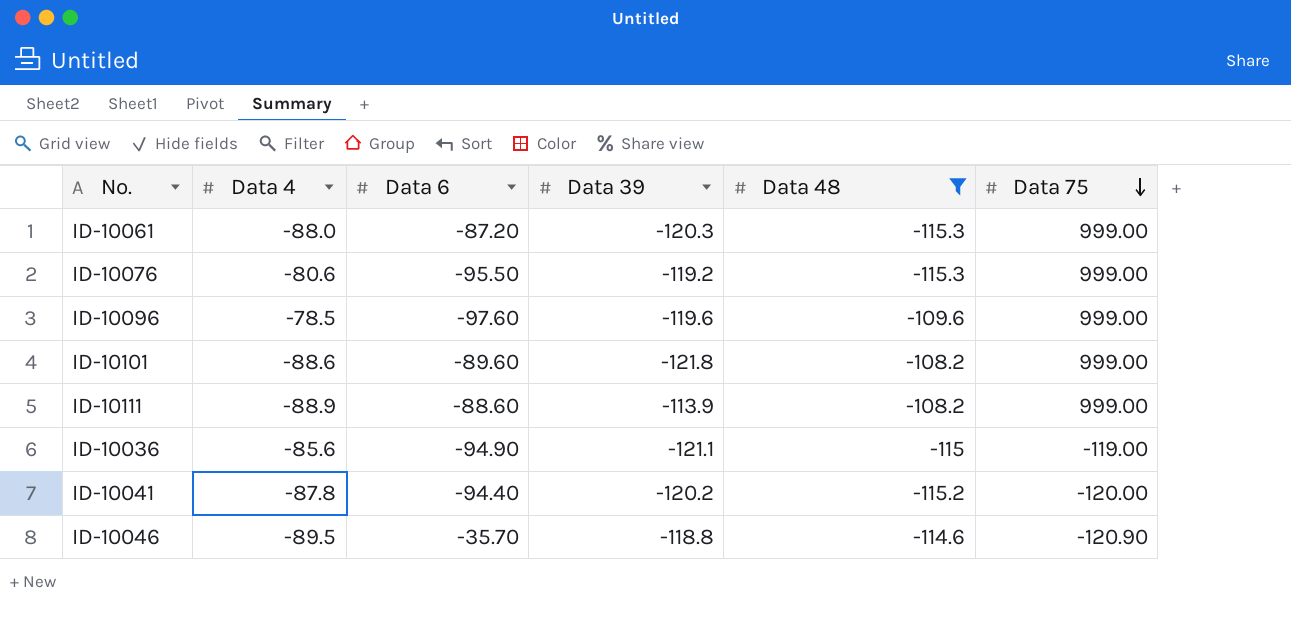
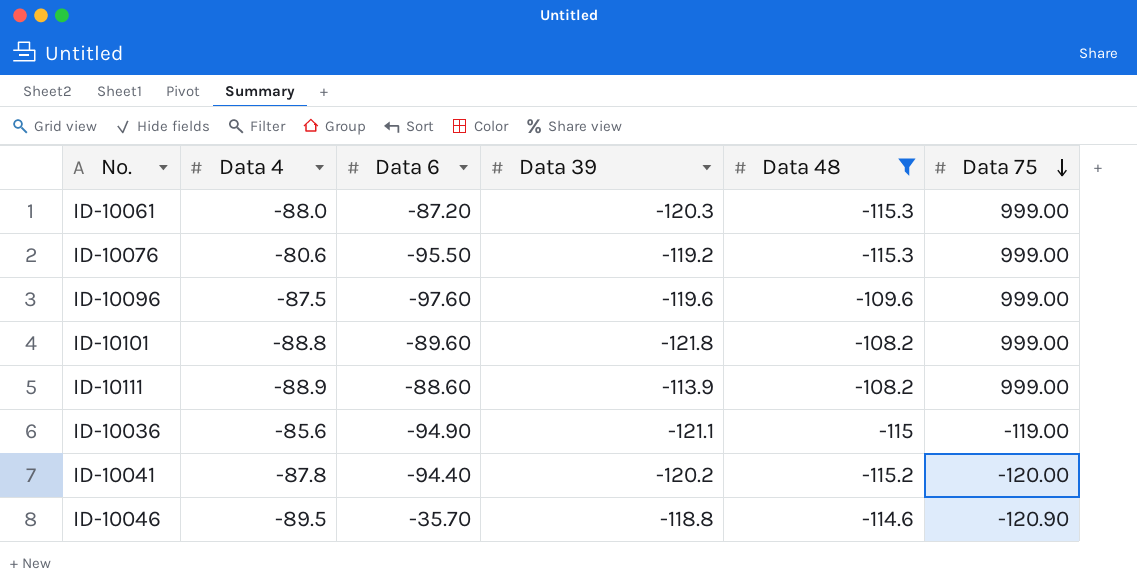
ID-10096 | Data 4: -78.5 -> -87.5
ID-10101 | Data 4: -88.6 -> -88.8

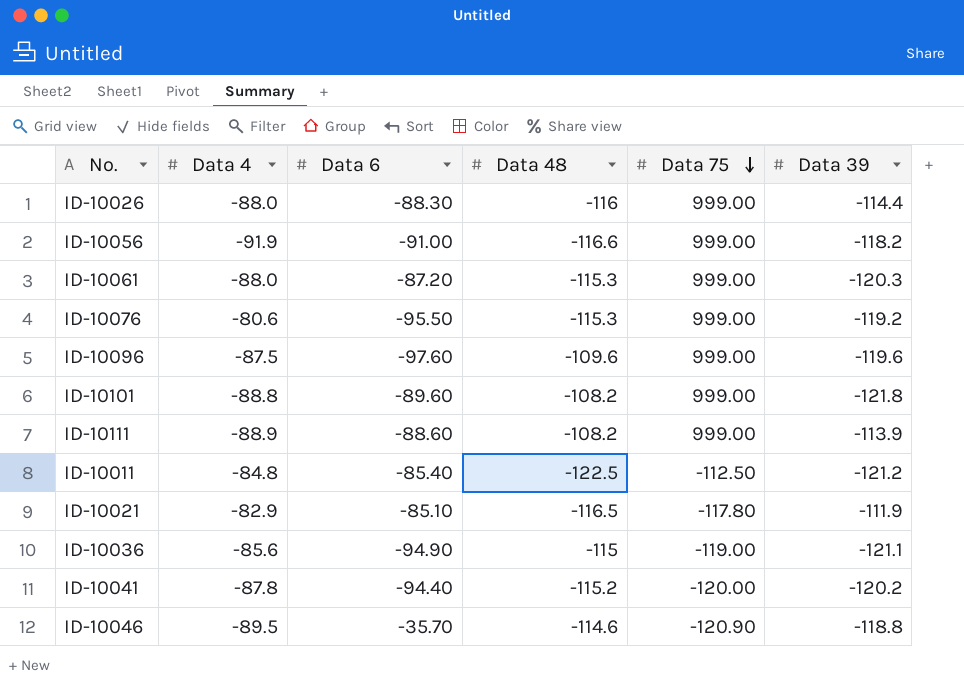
filter: Data 48 >= -115.3 -> none
column Data 39 | position: 4 -> 6

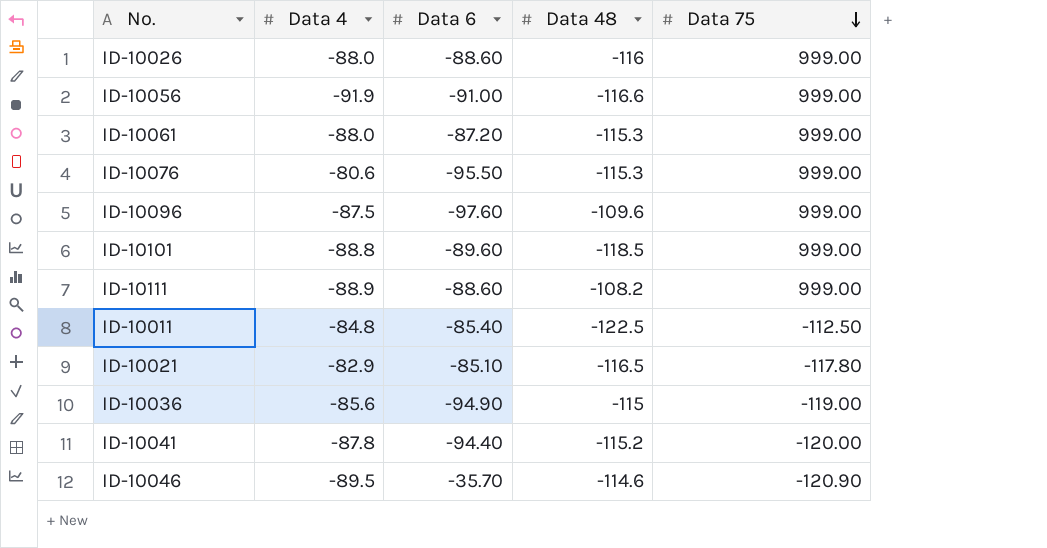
column Data 39 | position: 6 -> none
ID-10026 | Data 6: -88.30 -> -88.60
ID-10101 | Data 48: -108.2 -> -118.5

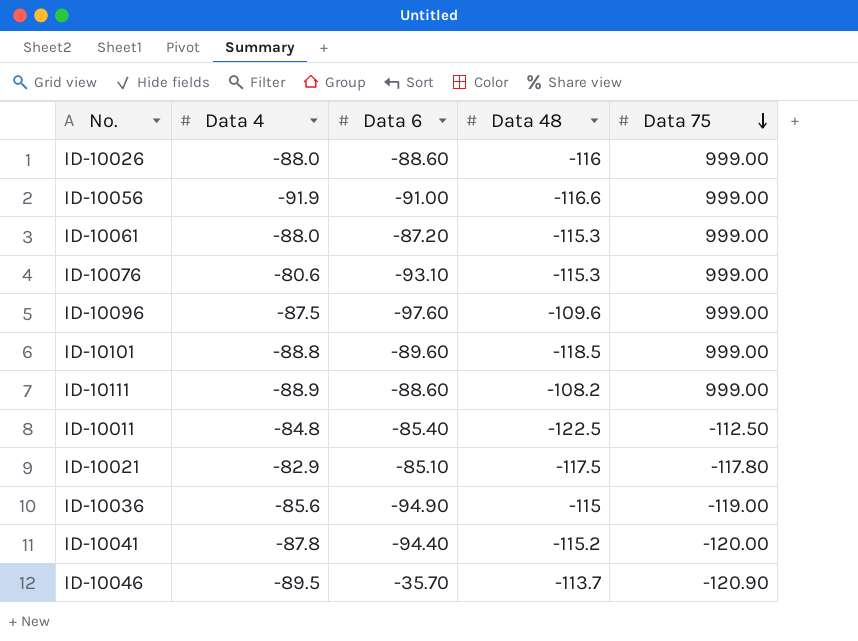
ID-10076 | Data 6: -95.50 -> -93.10
ID-10021 | Data 48: -116.5 -> -117.5
ID-10046 | Data 48: -114.6 -> -113.7

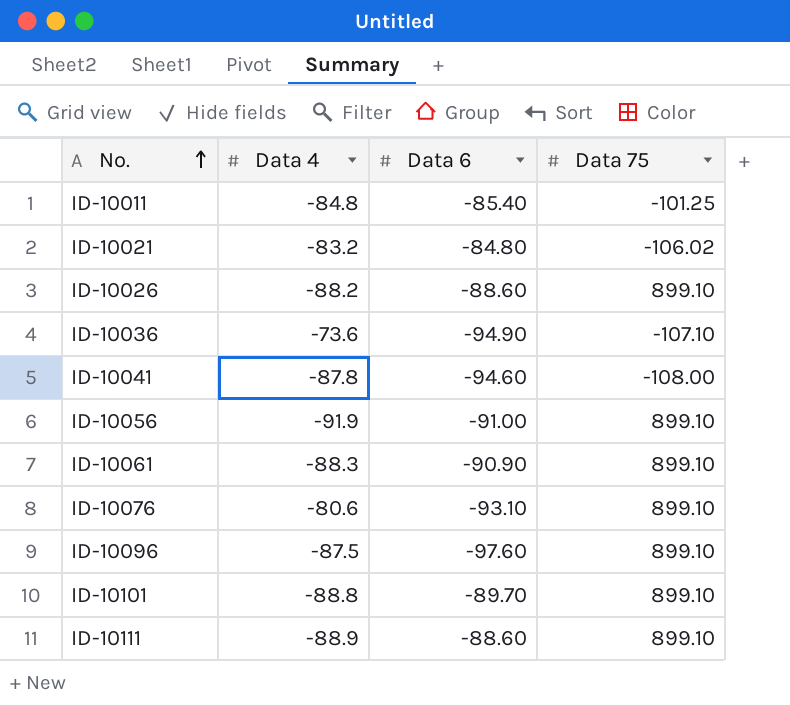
row order: Data 75 descending -> No. ascending
column Data 48 | position: 4 -> none
row ID-10046: -89.5 | -35.70 | -113.7 | -120.90 -> none
ID-10011 | Data 75: -112.50 -> -101.25
ID-10021 | Data 4: -82.9 -> -83.2
ID-10021 | Data 6: -85.10 -> -84.80
ID-10021 | Data 75: -117.80 -> -106.02
ID-10026 | Data 4: -88.0 -> -88.2
ID-10026 | Data 75: 999.00 -> 899.10
ID-10036 | Data 4: -85.6 -> -73.6
ID-10036 | Data 75: -119.00 -> -107.10
ID-10041 | Data 6: -94.40 -> -94.60
ID-10041 | Data 75: -120.00 -> -108.00
ID-10056 | Data 75: 999.00 -> 899.10
ID-10061 | Data 4: -88.0 -> -88.3
ID-10061 | Data 6: -87.20 -> -90.90
ID-10061 | Data 75: 999.00 -> 899.10
ID-10076 | Data 75: 999.00 -> 899.10
ID-10096 | Data 75: 999.00 -> 899.10
ID-10101 | Data 6: -89.60 -> -89.70
ID-10101 | Data 75: 999.00 -> 899.10
ID-10111 | Data 75: 999.00 -> 899.10

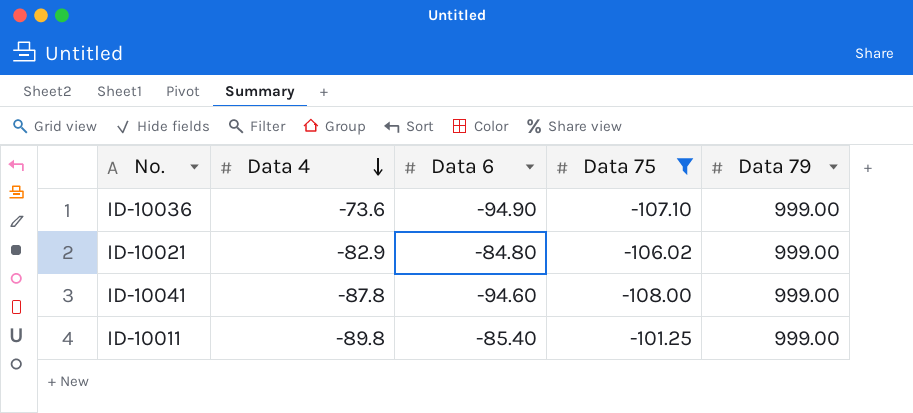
filter: none -> Data 75 != 899.10
row order: No. ascending -> Data 4 descending
column Data 79 | position: none -> 5
ID-10021 | Data 4: -83.2 -> -82.9
ID-10011 | Data 4: -84.8 -> -89.8

